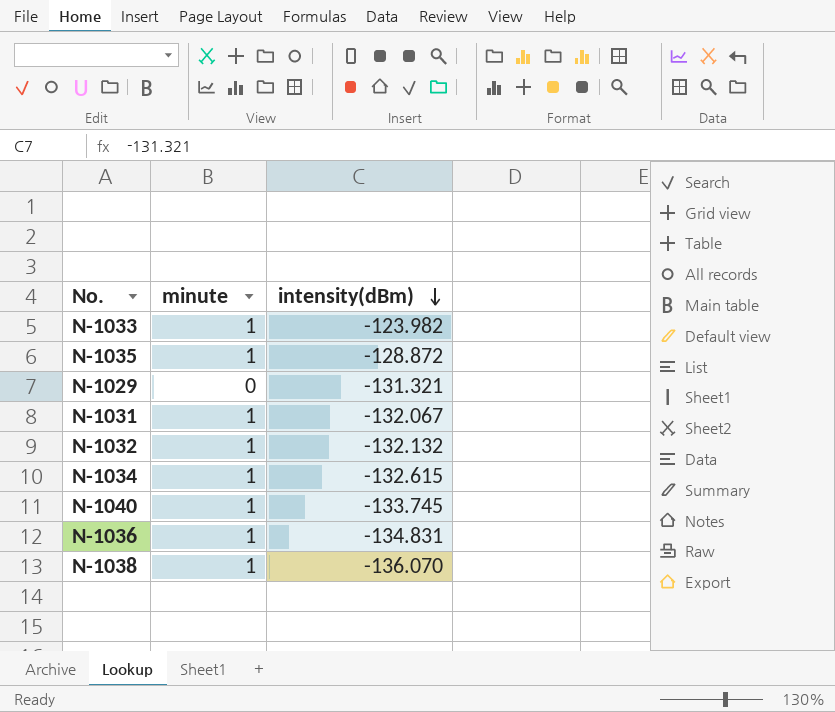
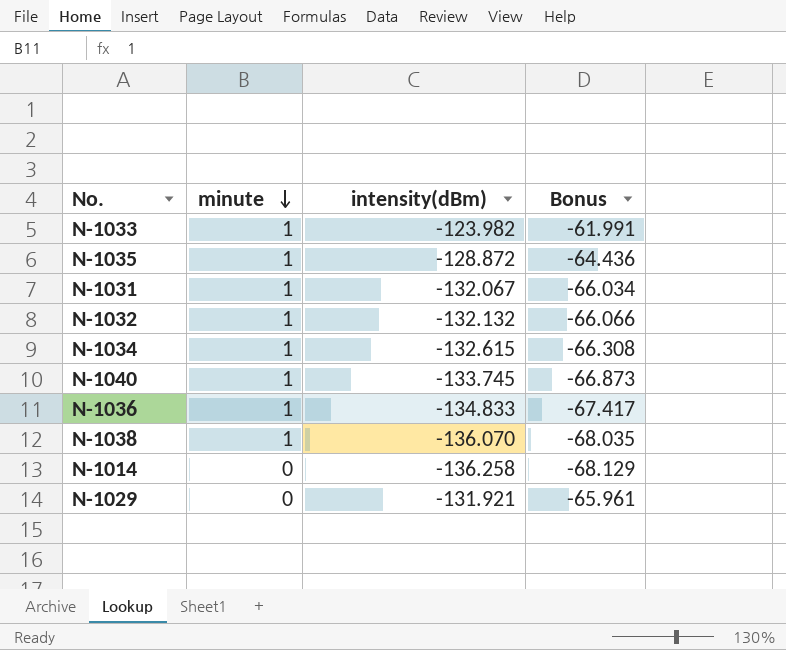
row order: intensity(dBm) descending -> minute descending
column Bonus | formula: none -> [intensity(dBm)] * 0.5
N-1036 | intensity(dBm): -134.831 -> -134.833
row N-1014: none -> 0 | -136.258 | -68.129
N-1029 | intensity(dBm): -131.321 -> -131.921

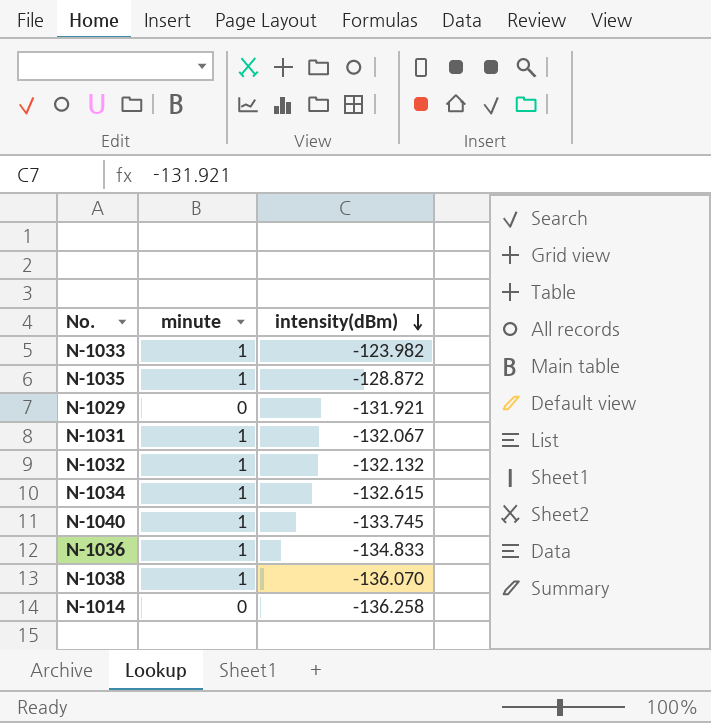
row order: minute descending -> intensity(dBm) descending
column Bonus | formula: [intensity(dBm)] * 0.5 -> none

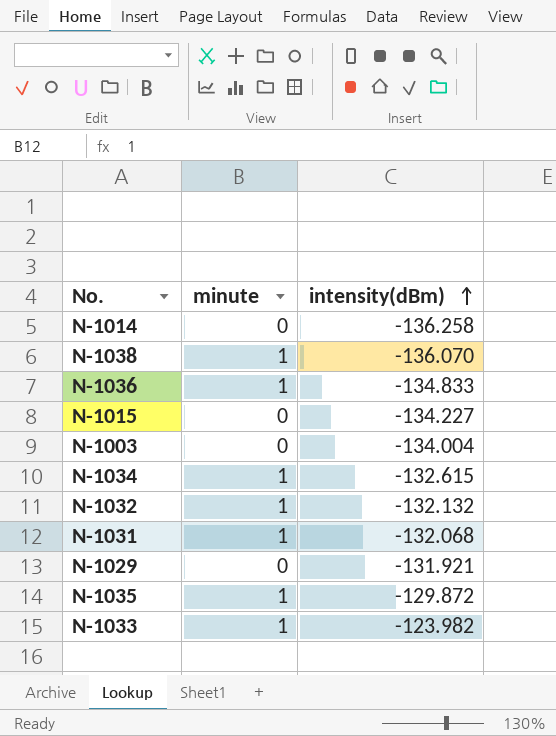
row order: intensity(dBm) descending -> intensity(dBm) ascending
row N-1040: 1 | -133.745 -> none
row N-1015: none -> 0 | -134.227
row N-1003: none -> 0 | -134.004
N-1031 | intensity(dBm): -132.067 -> -132.068
N-1035 | intensity(dBm): -128.872 -> -129.872

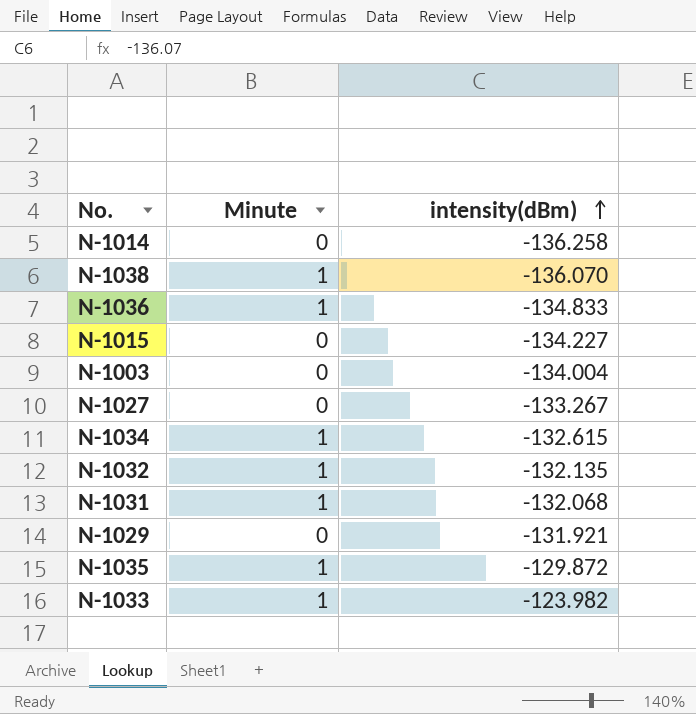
column name: minute -> Minute
row N-1027: none -> 0 | -133.267
N-1032 | intensity(dBm): -132.132 -> -132.135

